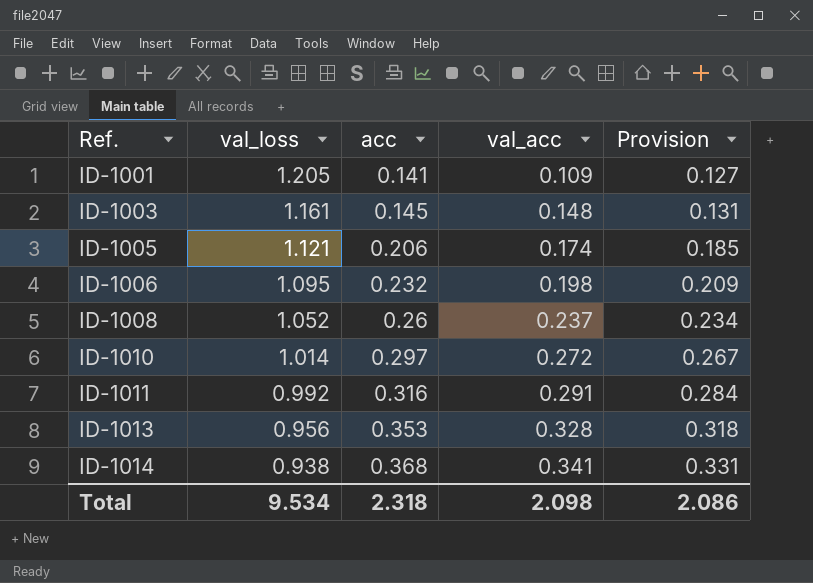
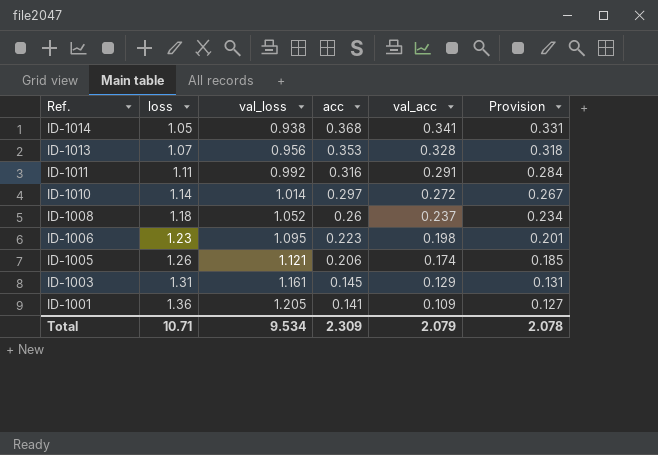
row order: Ref. ascending -> Ref. descending
column loss | position: none -> 2
ID-1006 | acc: 0.232 -> 0.223
ID-1006 | Provision: 0.209 -> 0.201
ID-1003 | val_acc: 0.148 -> 0.129
Total | acc: 2.318 -> 2.309
Total | val_acc: 2.098 -> 2.079
Total | Provision: 2.086 -> 2.078

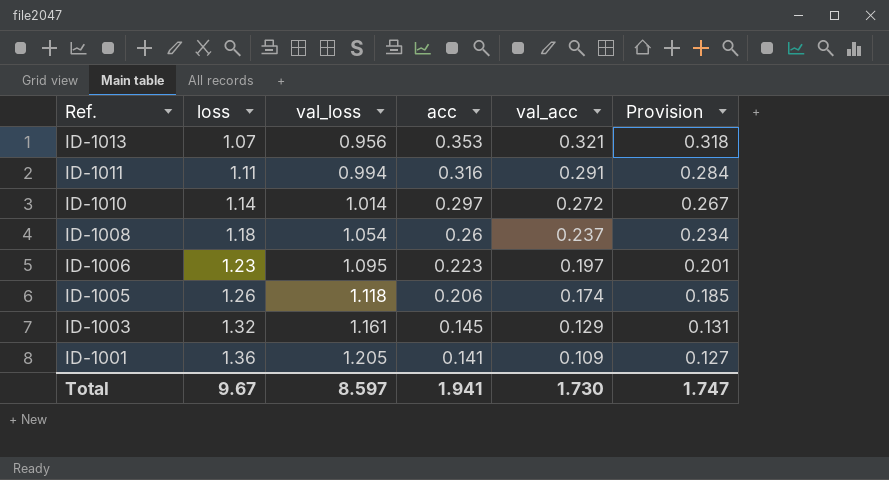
row ID-1014: 1.05 | 0.938 | 0.368 | 0.341 | 0.331 -> none
ID-1013 | val_acc: 0.328 -> 0.321
ID-1011 | val_loss: 0.992 -> 0.994
ID-1008 | val_loss: 1.052 -> 1.054
ID-1006 | val_acc: 0.198 -> 0.197
ID-1005 | val_loss: 1.121 -> 1.118
ID-1003 | loss: 1.31 -> 1.32
Total | loss: 10.71 -> 9.67
Total | val_loss: 9.534 -> 8.597
Total | acc: 2.309 -> 1.941
Total | val_acc: 2.079 -> 1.730
Total | Provision: 2.078 -> 1.747

